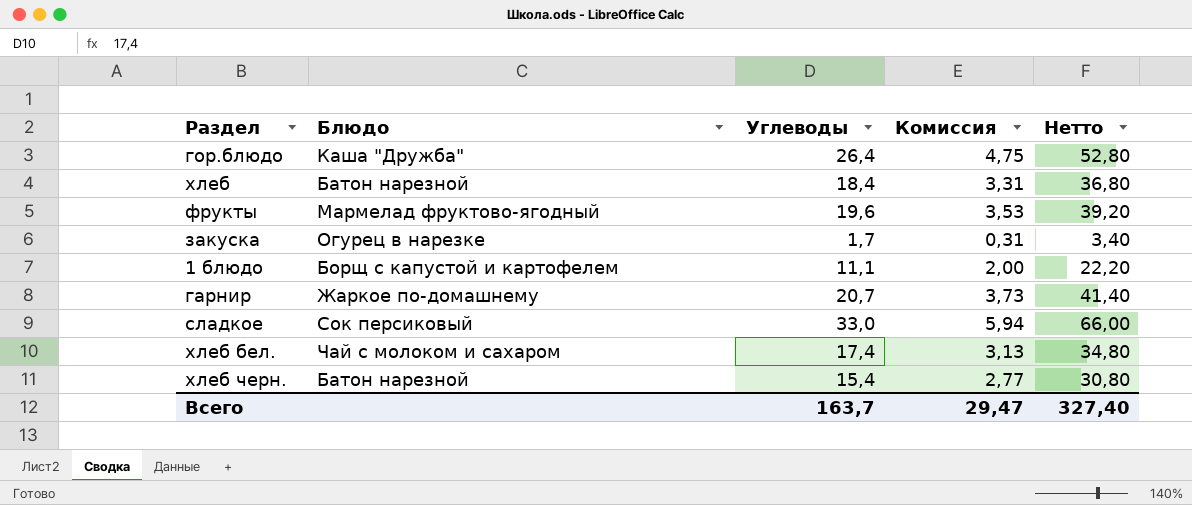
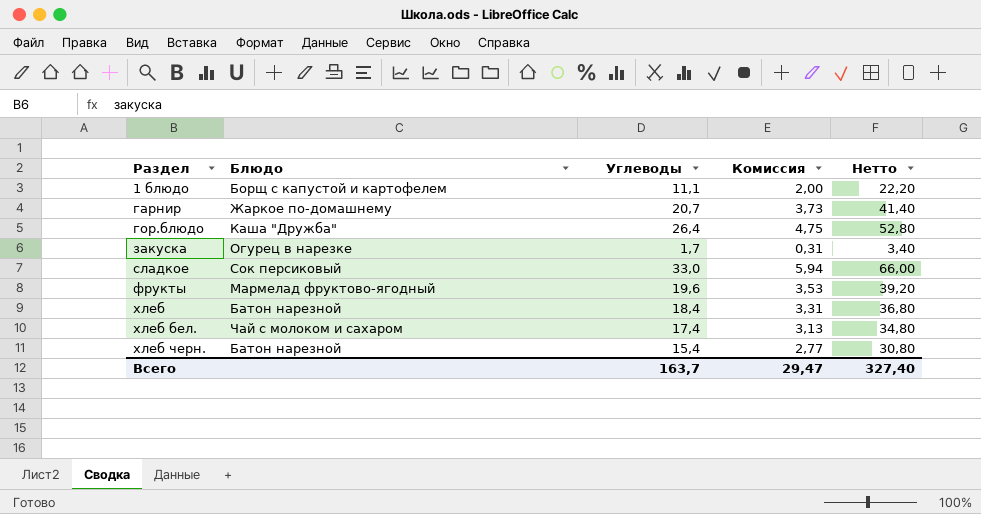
row order: none -> Раздел ascending

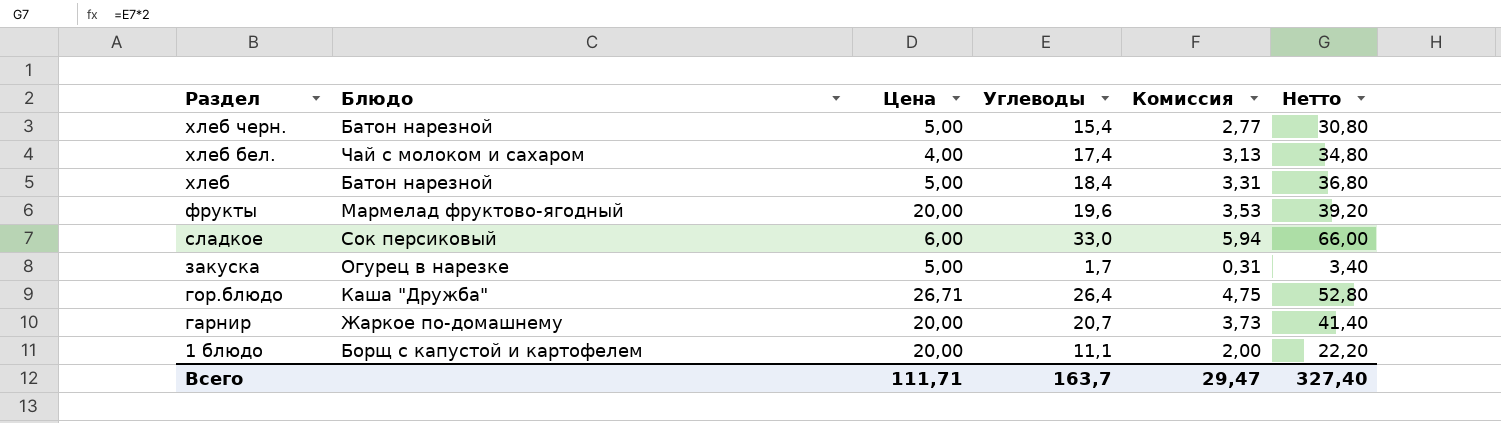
row order: Раздел ascending -> Раздел descending
column Цена | position: none -> 3

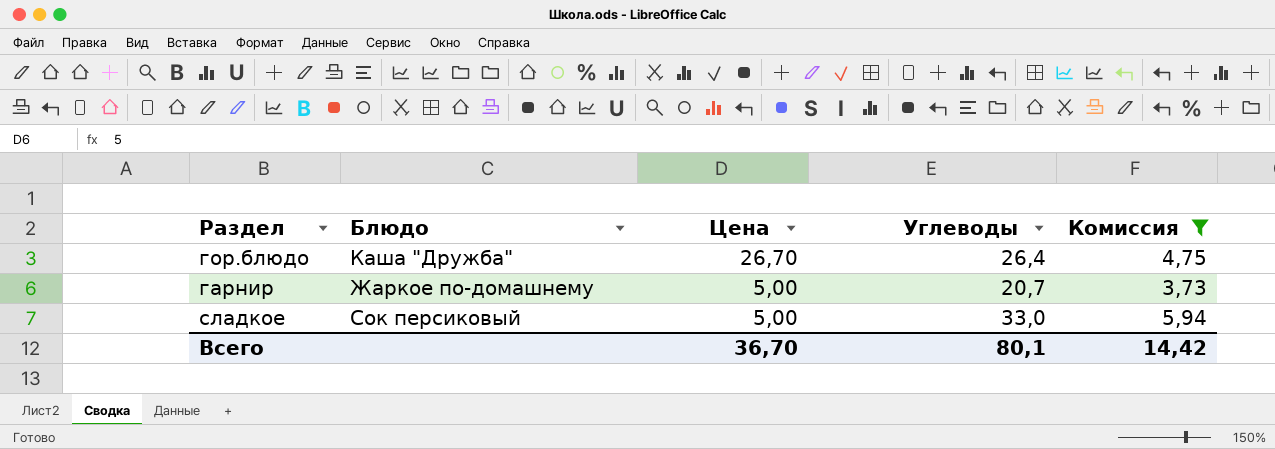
filter: none -> Комиссия >= 3,73
row order: Раздел descending -> Цена descending
column Нетто | formula: [Углеводы] * 2 -> none
гор.блюдо | Цена: 26,71 -> 26,70
гарнир | Цена: 20,00 -> 5,00
сладкое | Цена: 6,00 -> 5,00
Всего | Цена: 111,71 -> 36,70
Всего | Углеводы: 163,7 -> 80,1
Всего | Комиссия: 29,47 -> 14,42

